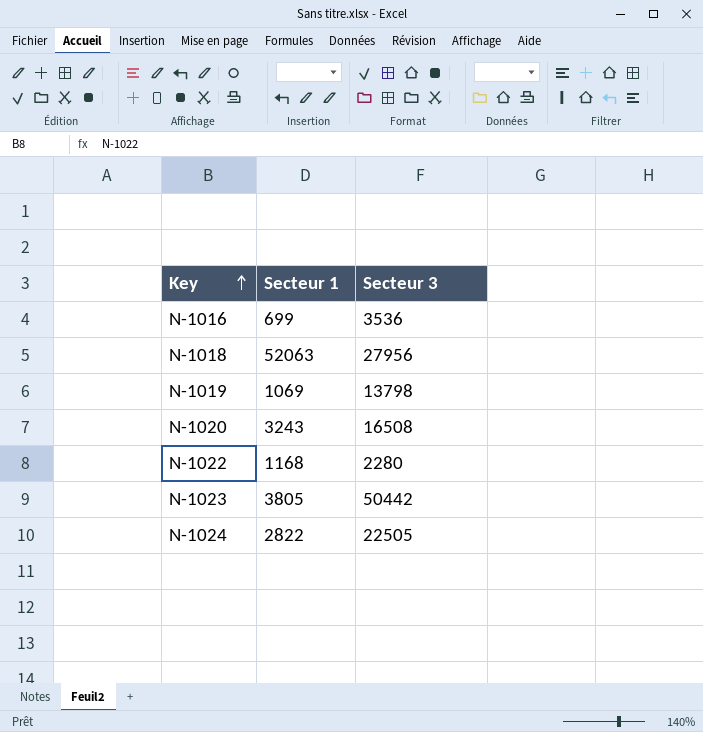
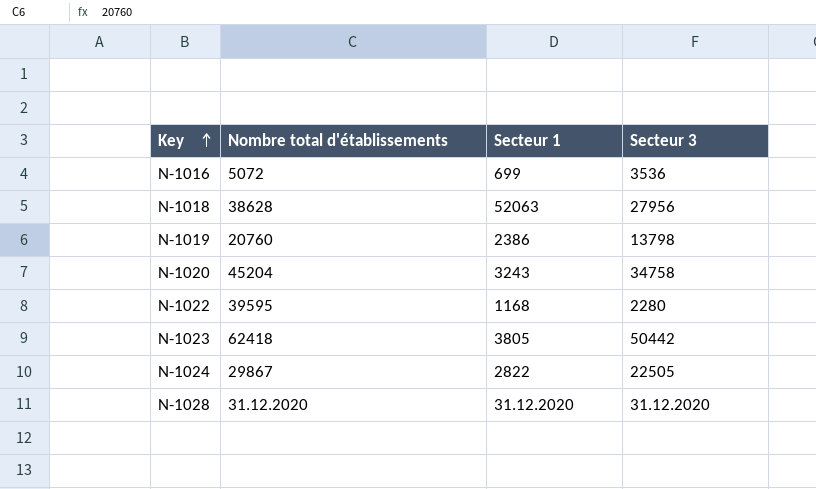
column Nombre total d'établissements | position: none -> 2
N-1019 | Secteur 1: 1069 -> 2386
N-1020 | Secteur 3: 16508 -> 34758
row N-1028: none -> 31.12.2020 | 31.12.2020 | 31.12.2020

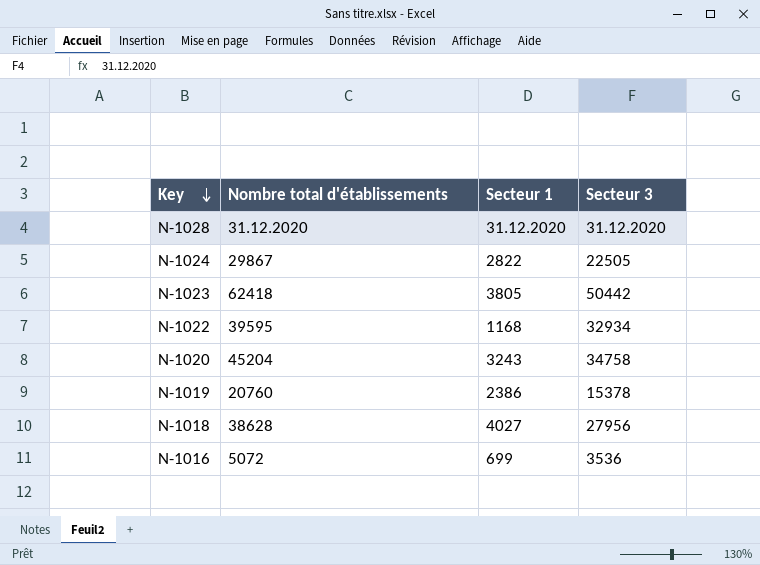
row order: Key ascending -> Key descending
N-1022 | Secteur 3: 2280 -> 32934
N-1019 | Secteur 3: 13798 -> 15378
N-1018 | Secteur 1: 52063 -> 4027

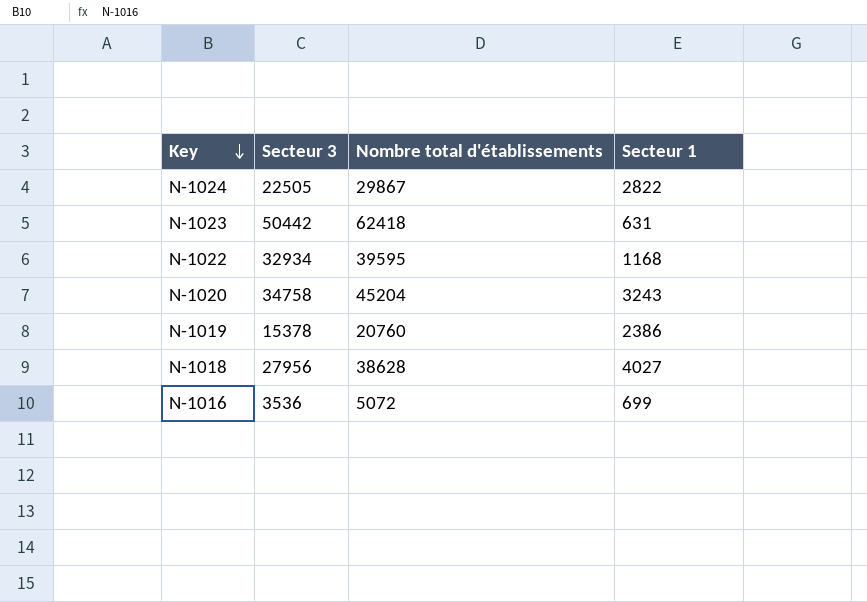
column Secteur 3 | position: 4 -> 2
row N-1028: 31.12.2020 | 31.12.2020 | 31.12.2020 -> none
N-1023 | Secteur 1: 3805 -> 631

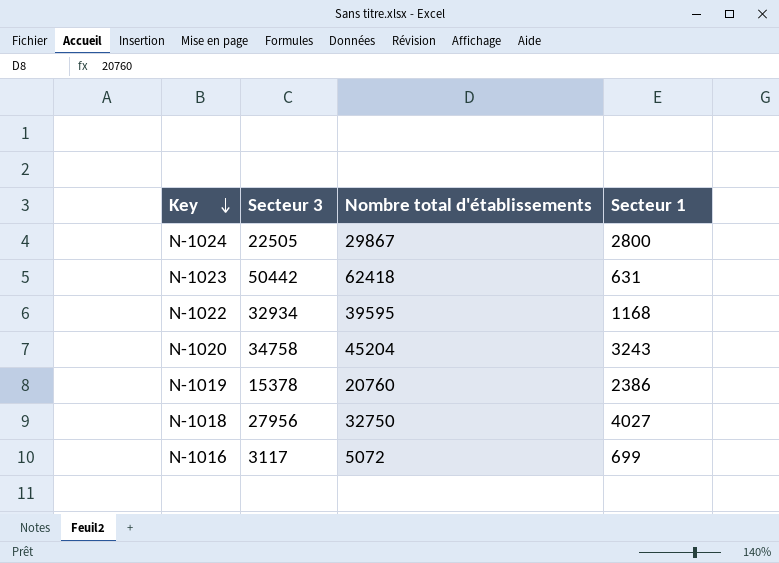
N-1024 | Secteur 1: 2822 -> 2800
N-1018 | Nombre total d'établissements: 38628 -> 32750
N-1016 | Secteur 3: 3536 -> 3117

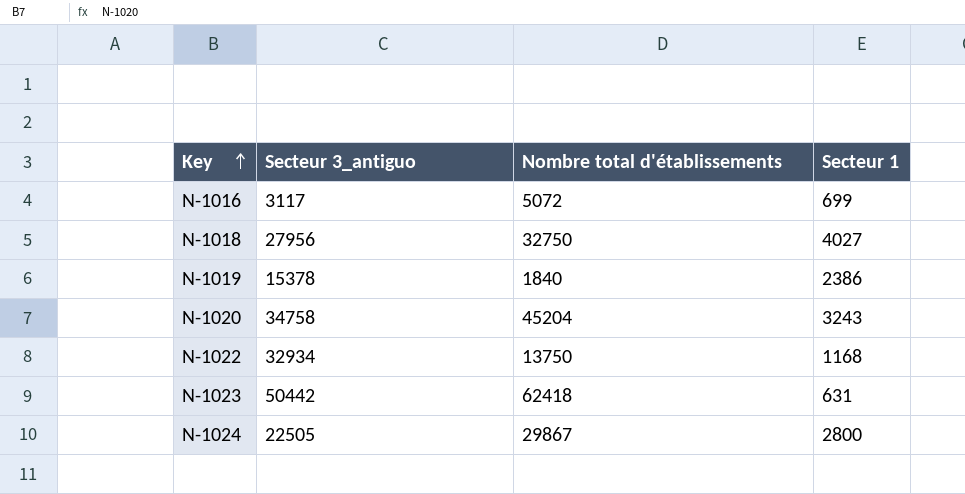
row order: Key descending -> Key ascending
column name: Secteur 3 -> Secteur 3_antiguo
N-1019 | Nombre total d'établissements: 20760 -> 1840
N-1022 | Nombre total d'établissements: 39595 -> 13750

